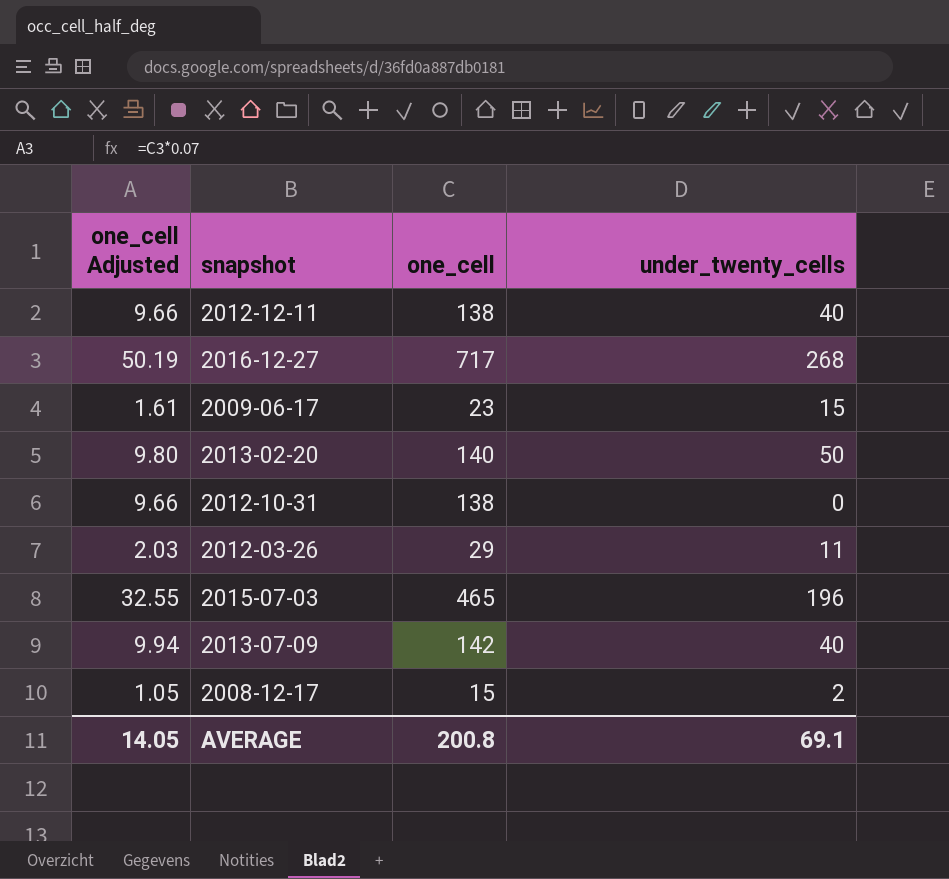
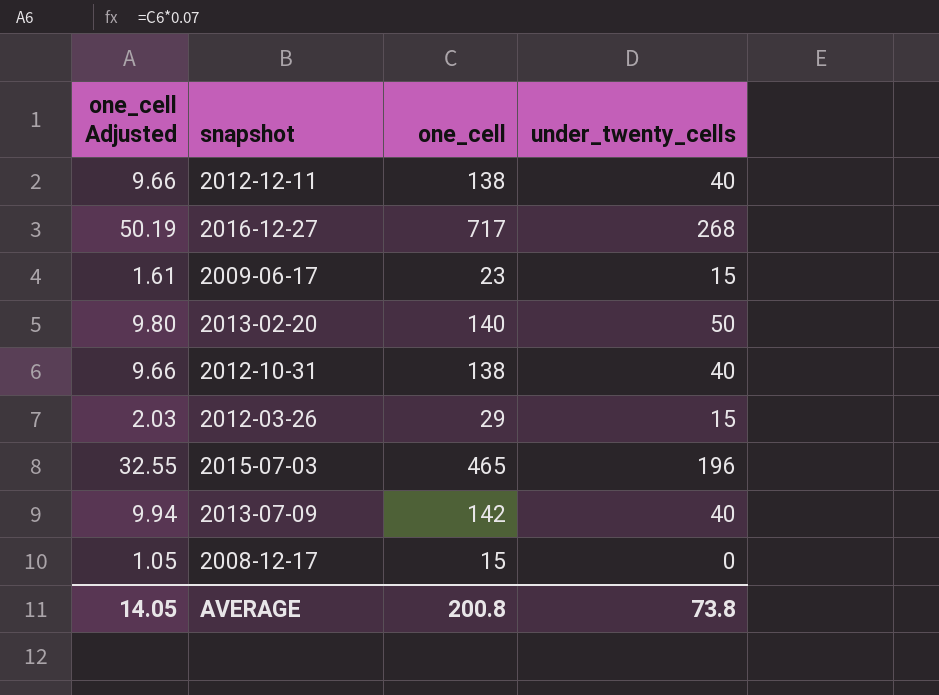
2012-10-31 | under_twenty_cells: 0 -> 40
2012-03-26 | under_twenty_cells: 11 -> 15
2008-12-17 | under_twenty_cells: 2 -> 0
AVERAGE | under_twenty_cells: 69.1 -> 73.8

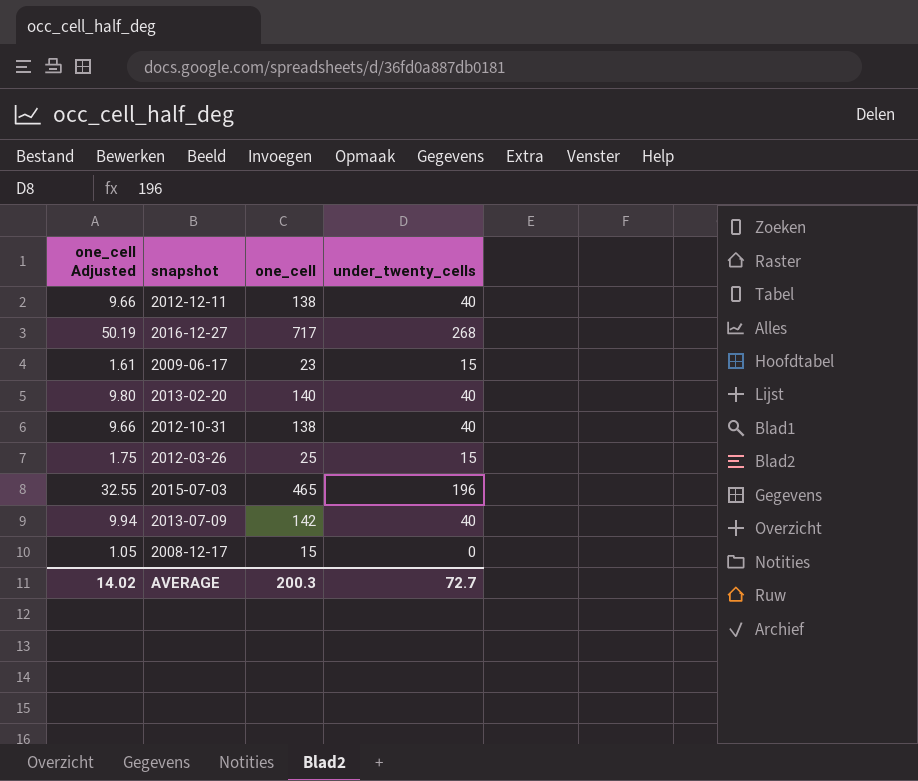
2013-02-20 | under_twenty_cells: 50 -> 40
2012-03-26 | one_cell Adjusted: 2.03 -> 1.75
2012-03-26 | one_cell: 29 -> 25
AVERAGE | one_cell Adjusted: 14.05 -> 14.02
AVERAGE | one_cell: 200.8 -> 200.3
AVERAGE | under_twenty_cells: 73.8 -> 72.7

